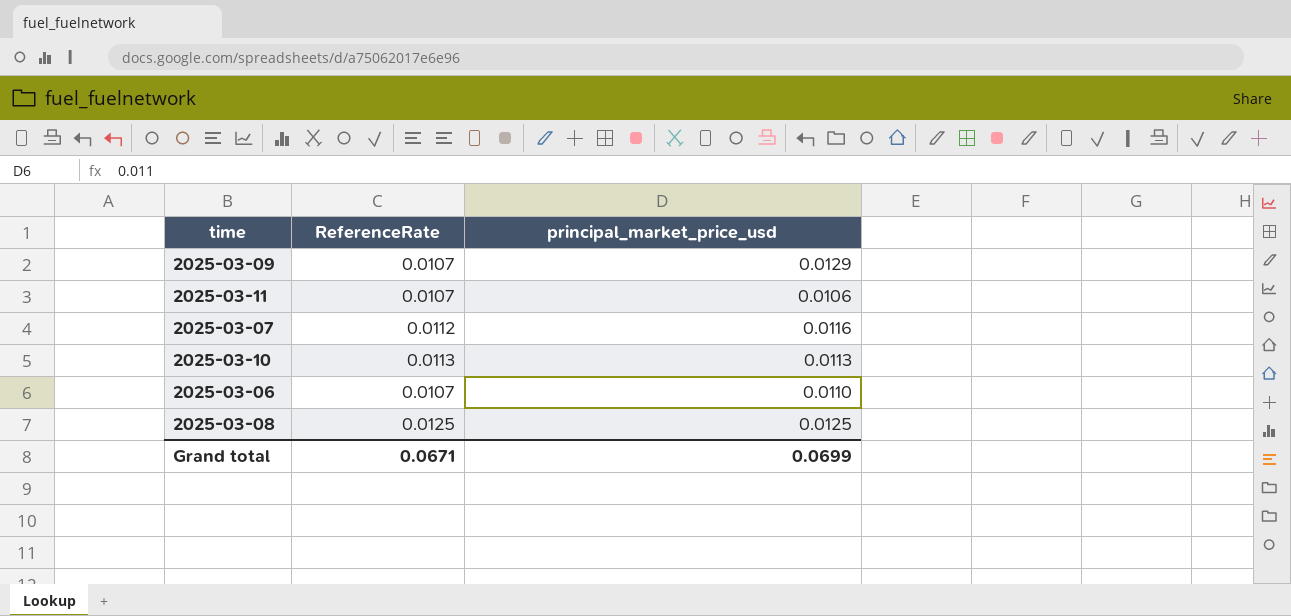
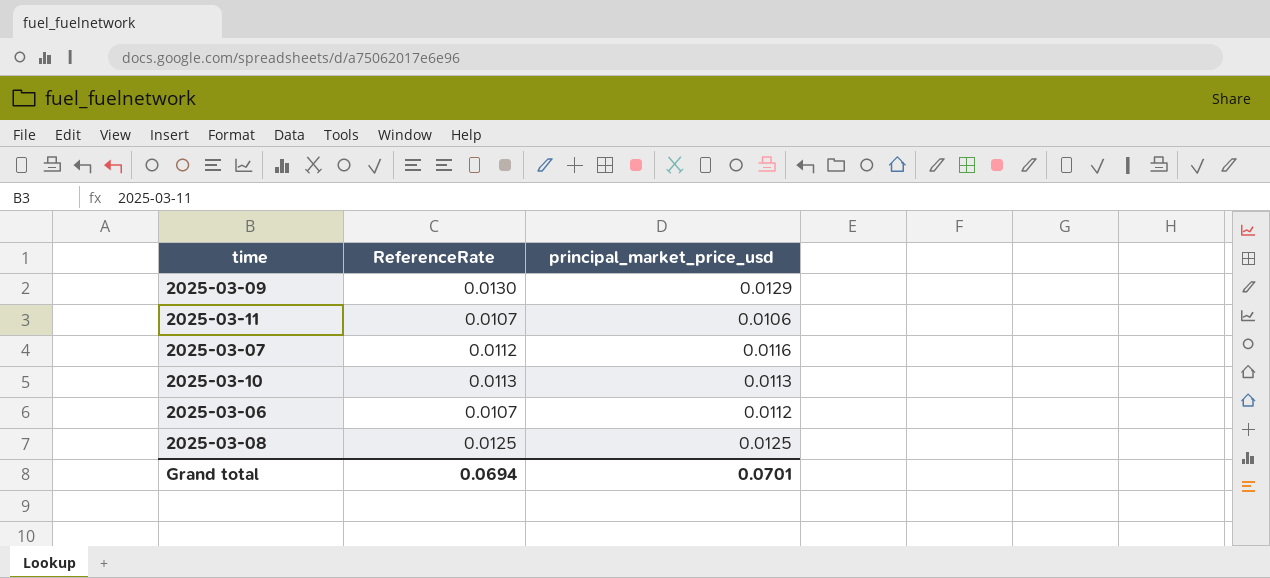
2025-03-09 | ReferenceRate: 0.0107 -> 0.0130
2025-03-06 | principal_market_price_usd: 0.0110 -> 0.0112
Grand total | ReferenceRate: 0.0671 -> 0.0694
Grand total | principal_market_price_usd: 0.0699 -> 0.0701

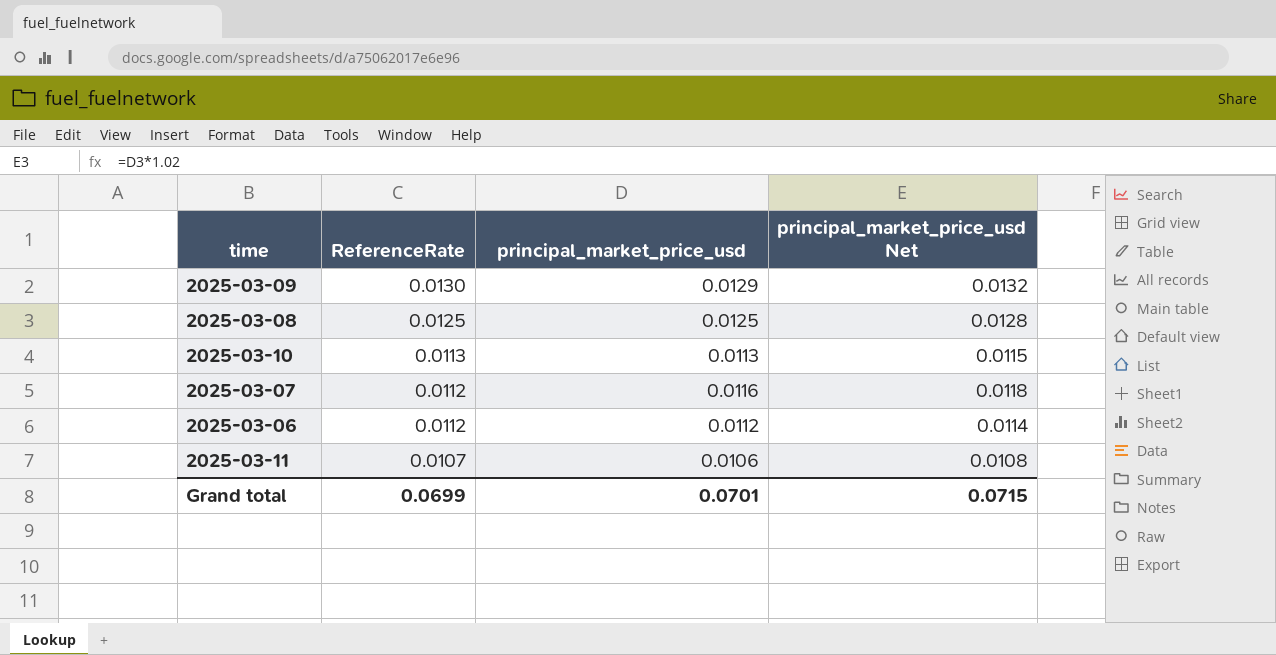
row order: none -> ReferenceRate descending
column principal_market_price_usd Net | formula: none -> [principal_market_price_usd] * 1.02
2025-03-06 | ReferenceRate: 0.0107 -> 0.0112
Grand total | ReferenceRate: 0.0694 -> 0.0699

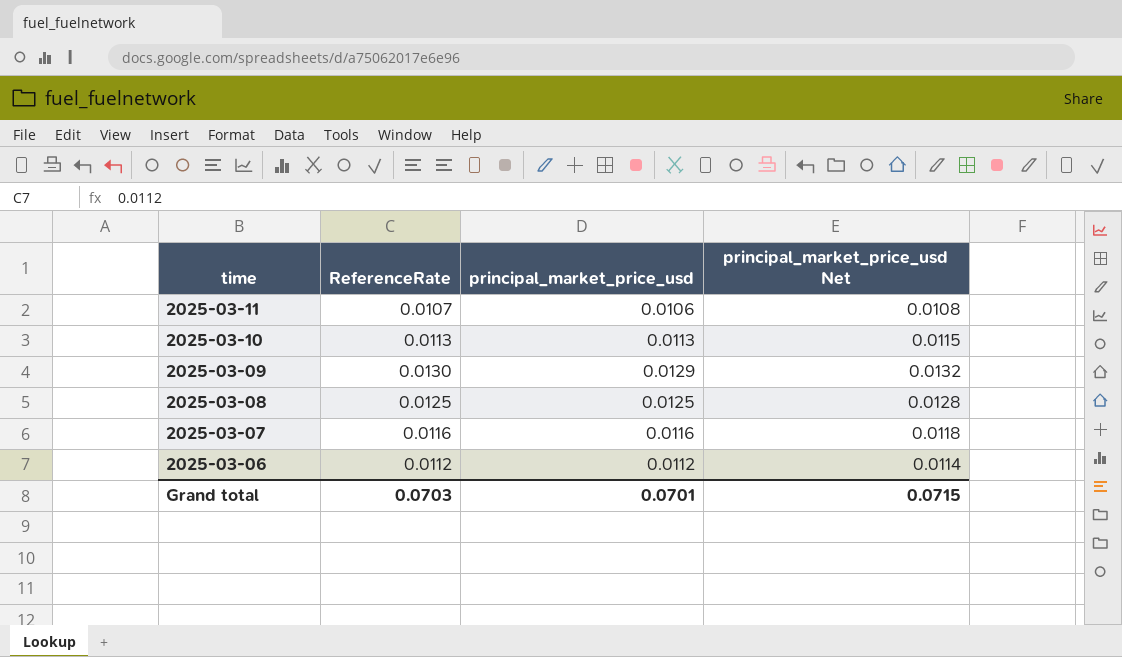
row order: ReferenceRate descending -> time descending
2025-03-07 | ReferenceRate: 0.0112 -> 0.0116
Grand total | ReferenceRate: 0.0699 -> 0.0703

